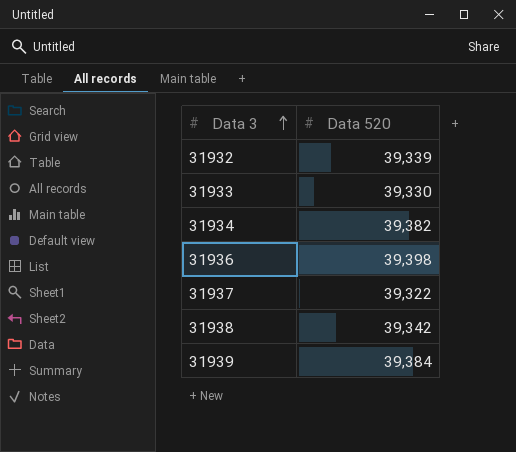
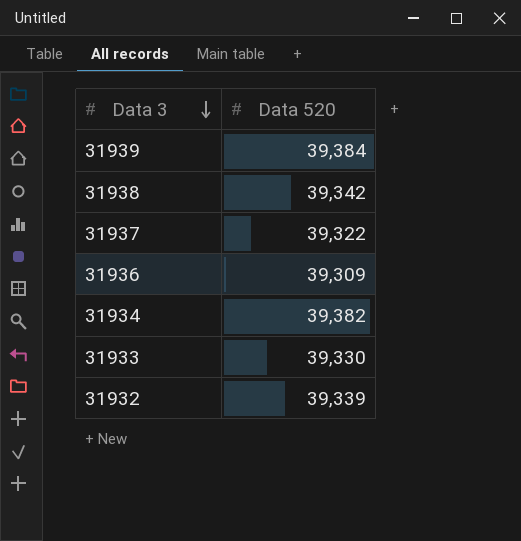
row order: Data 3 ascending -> Data 3 descending
31936 | Data 520: 39,398 -> 39,309

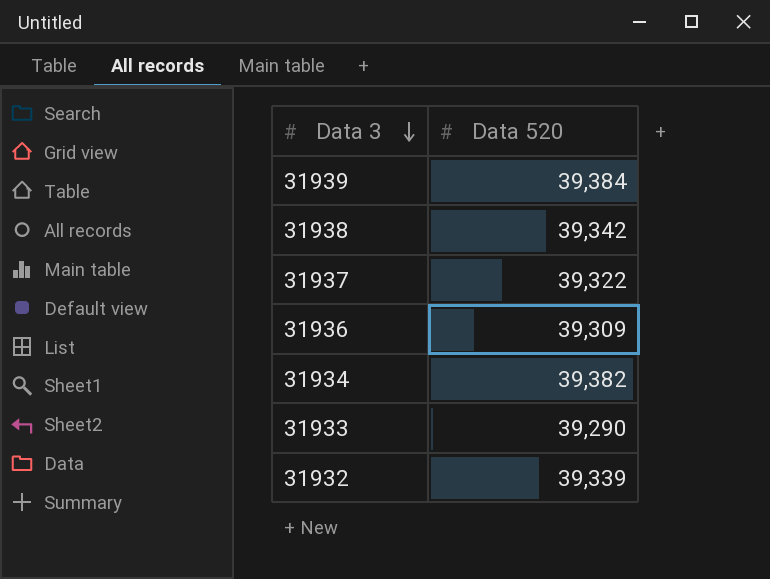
31933 | Data 520: 39,330 -> 39,290

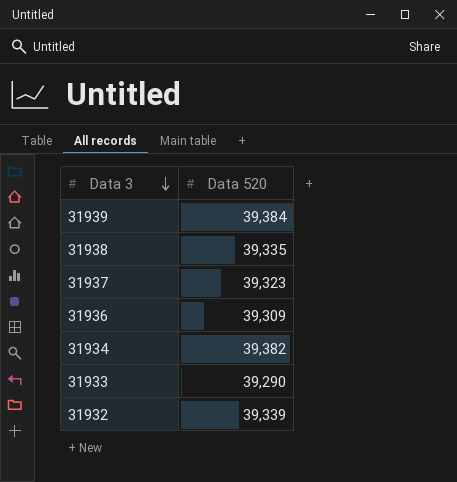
31938 | Data 520: 39,342 -> 39,335
31937 | Data 520: 39,322 -> 39,323

